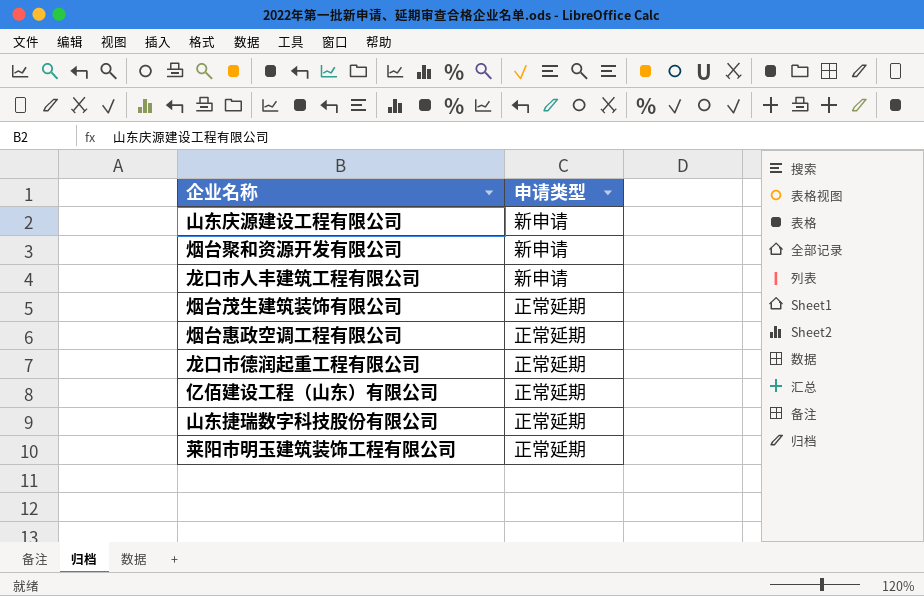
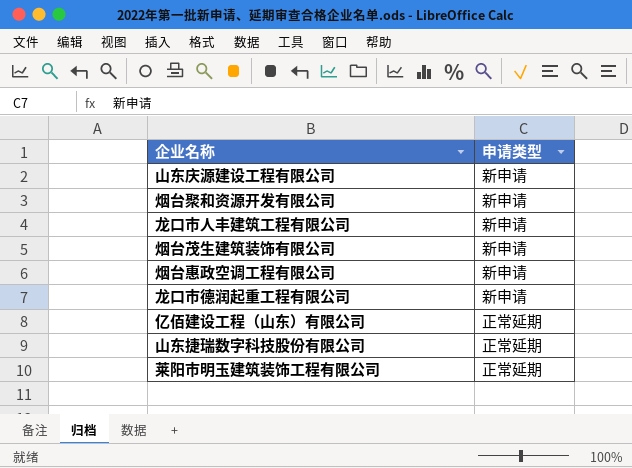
烟台茂生建筑装饰有限公司 | 申请类型: 正常延期 -> 新申请
烟台惠政空调工程有限公司 | 申请类型: 正常延期 -> 新申请
龙口市德润起重工程有限公司 | 申请类型: 正常延期 -> 新申请

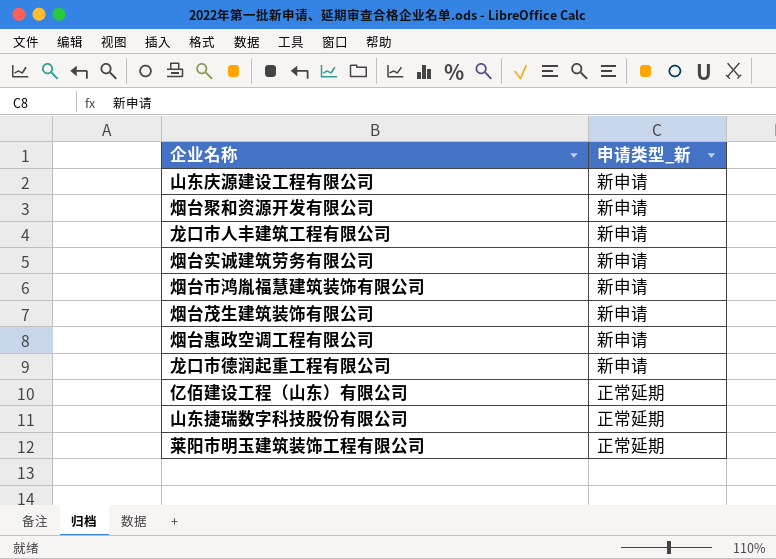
column name: 申请类型 -> 申请类型_新
row 烟台实诚建筑劳务有限公司: none -> 新申请
row 烟台市鸿胤福慧建筑装饰有限公司: none -> 新申请

